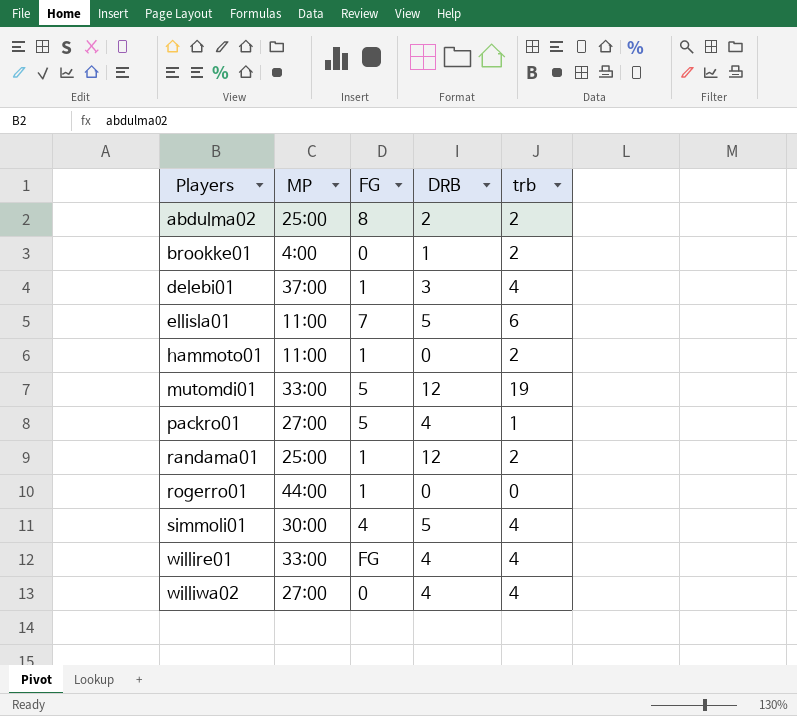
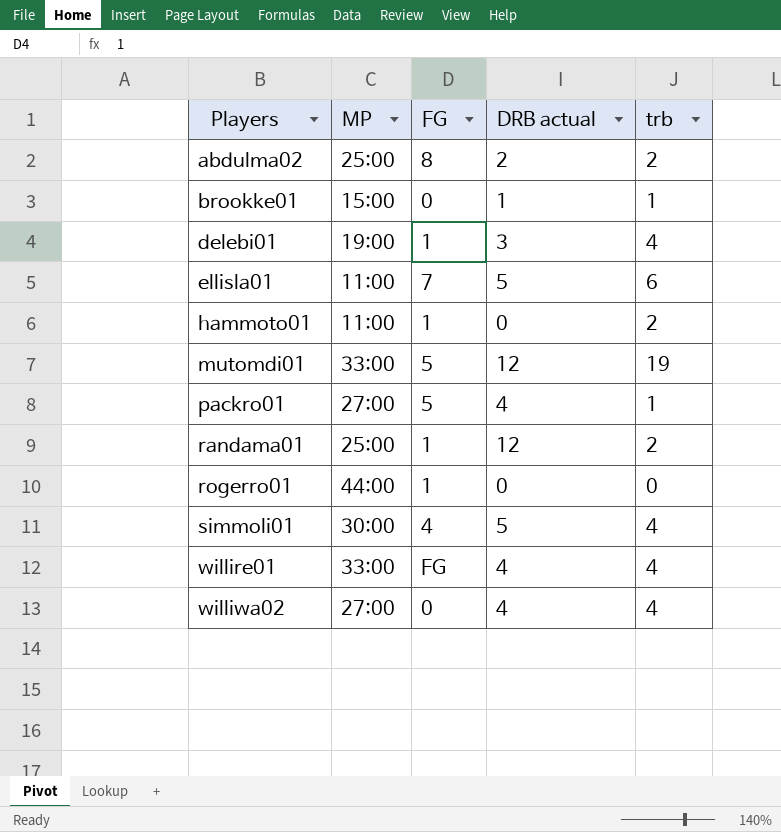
column name: DRB -> DRB actual
brookke01 | MP: 4:00 -> 15:00
brookke01 | trb: 2 -> 1
delebi01 | MP: 37:00 -> 19:00

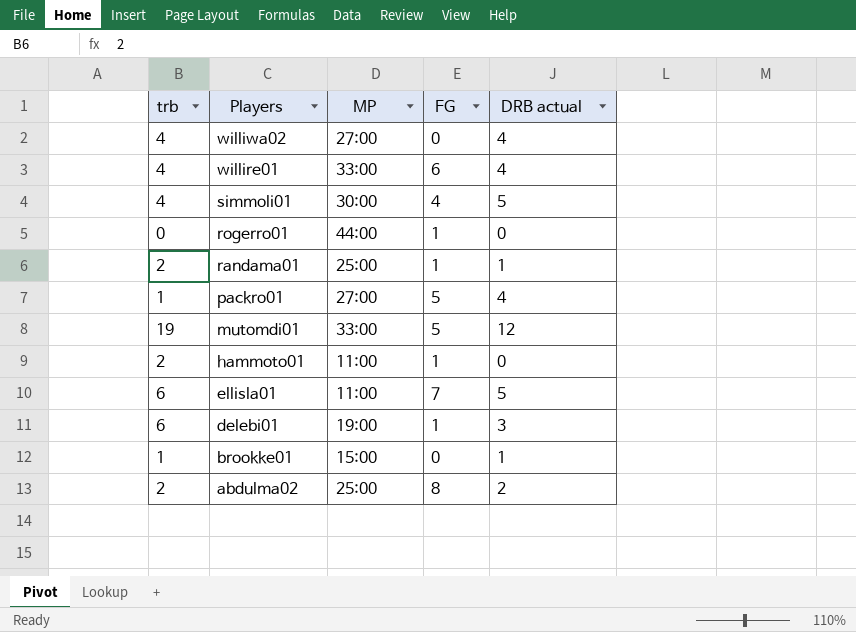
row order: Players ascending -> Players descending
column trb | position: 5 -> 1
willire01 | FG: FG -> 6
randama01 | DRB actual: 12 -> 1
delebi01 | trb: 4 -> 6

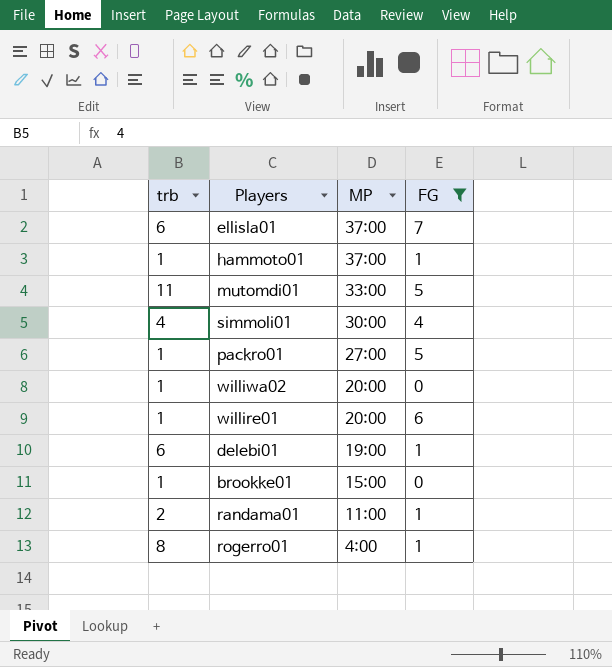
filter: none -> FG != 8
row order: Players descending -> MP descending
column DRB actual | position: 5 -> none
ellisla01 | MP: 11:00 -> 37:00
hammoto01 | trb: 2 -> 1
hammoto01 | MP: 11:00 -> 37:00
mutomdi01 | trb: 19 -> 11
williwa02 | trb: 4 -> 1
williwa02 | MP: 27:00 -> 20:00
willire01 | trb: 4 -> 1
willire01 | MP: 33:00 -> 20:00
randama01 | MP: 25:00 -> 11:00
rogerro01 | trb: 0 -> 8
rogerro01 | MP: 44:00 -> 4:00

